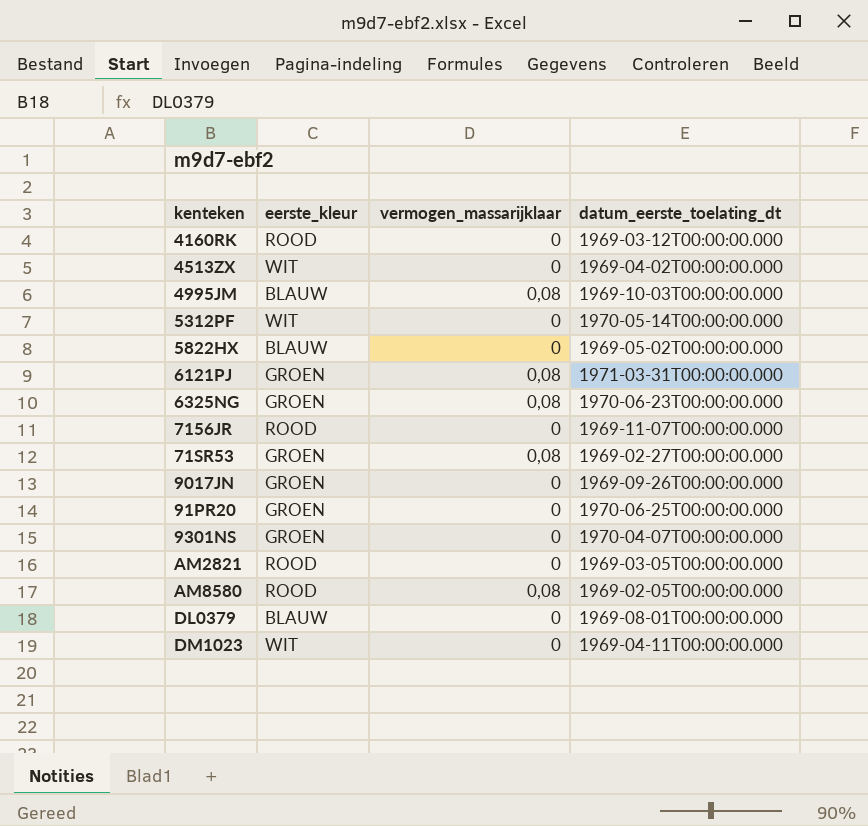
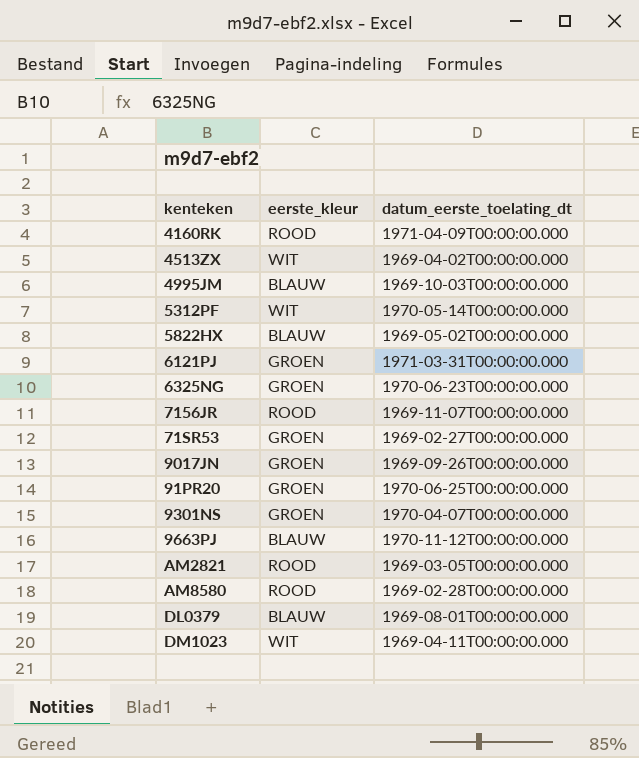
column vermogen_massarijklaar | position: 3 -> none
4160RK | datum_eerste_toelating_dt: 1969-03-12T00:00:00.000 -> 1971-04-09T00:00:00.000
row 9663PJ: none -> BLAUW | 1970-11-12T00:00:00.000
AM8580 | datum_eerste_toelating_dt: 1969-02-05T00:00:00.000 -> 1969-02-28T00:00:00.000

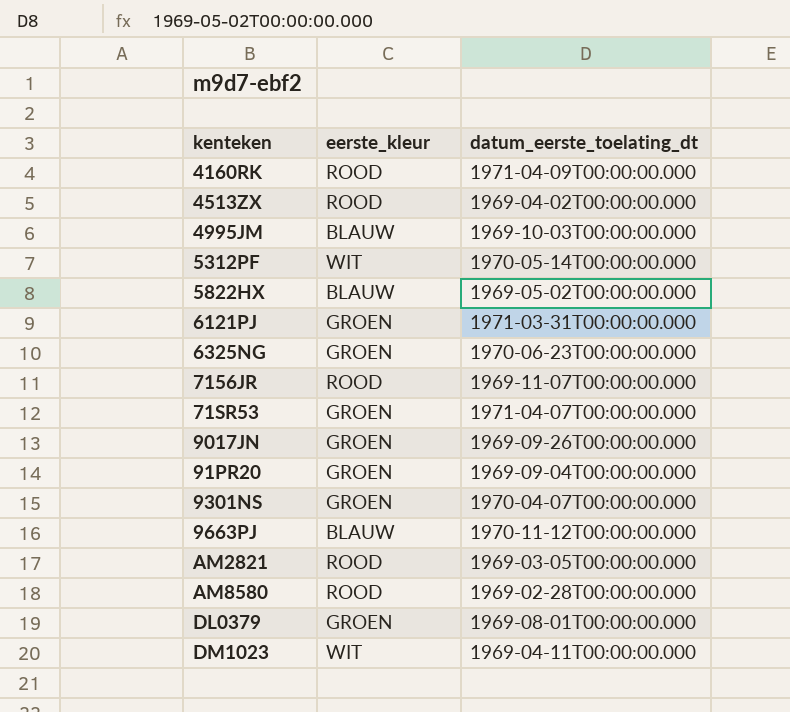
4513ZX | eerste_kleur: WIT -> ROOD
71SR53 | datum_eerste_toelating_dt: 1969-02-27T00:00:00.000 -> 1971-04-07T00:00:00.000
91PR20 | datum_eerste_toelating_dt: 1970-06-25T00:00:00.000 -> 1969-09-04T00:00:00.000
DL0379 | eerste_kleur: BLAUW -> GROEN

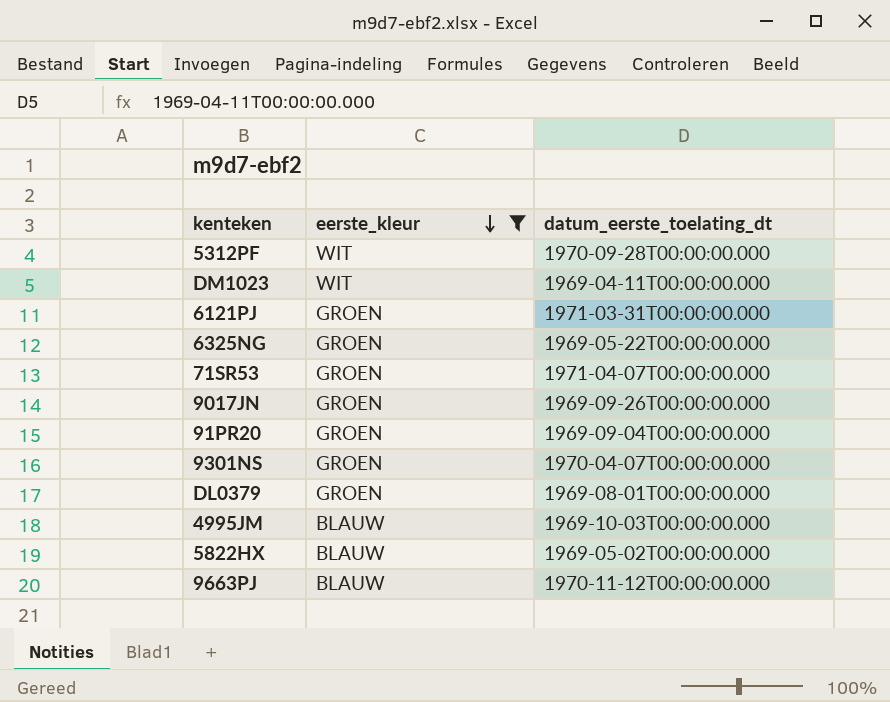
filter: none -> eerste_kleur != ROOD
row order: none -> eerste_kleur descending
5312PF | datum_eerste_toelating_dt: 1970-05-14T00:00:00.000 -> 1970-09-28T00:00:00.000
6325NG | datum_eerste_toelating_dt: 1970-06-23T00:00:00.000 -> 1969-05-22T00:00:00.000

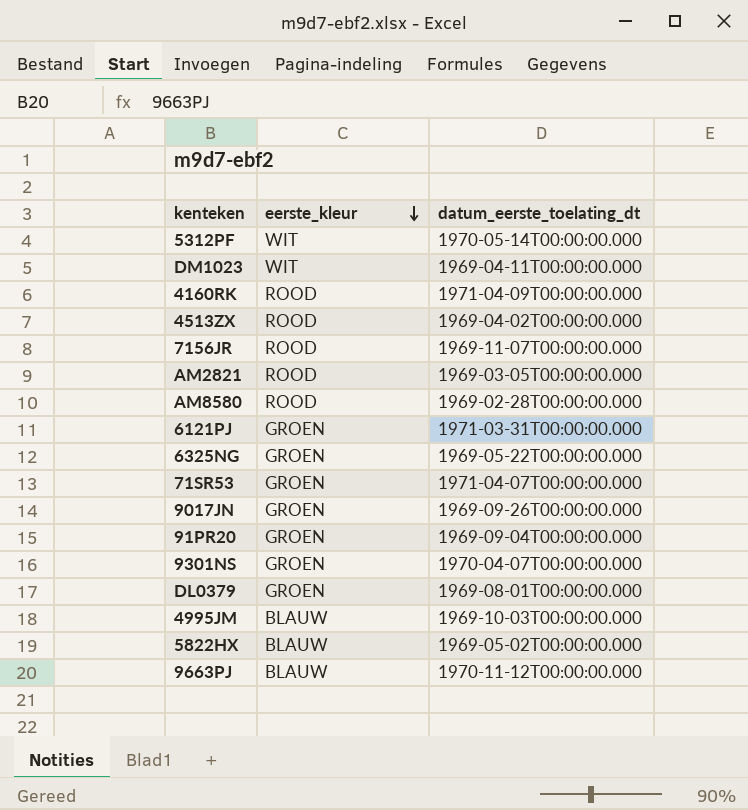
filter: eerste_kleur != ROOD -> none
5312PF | datum_eerste_toelating_dt: 1970-09-28T00:00:00.000 -> 1970-05-14T00:00:00.000

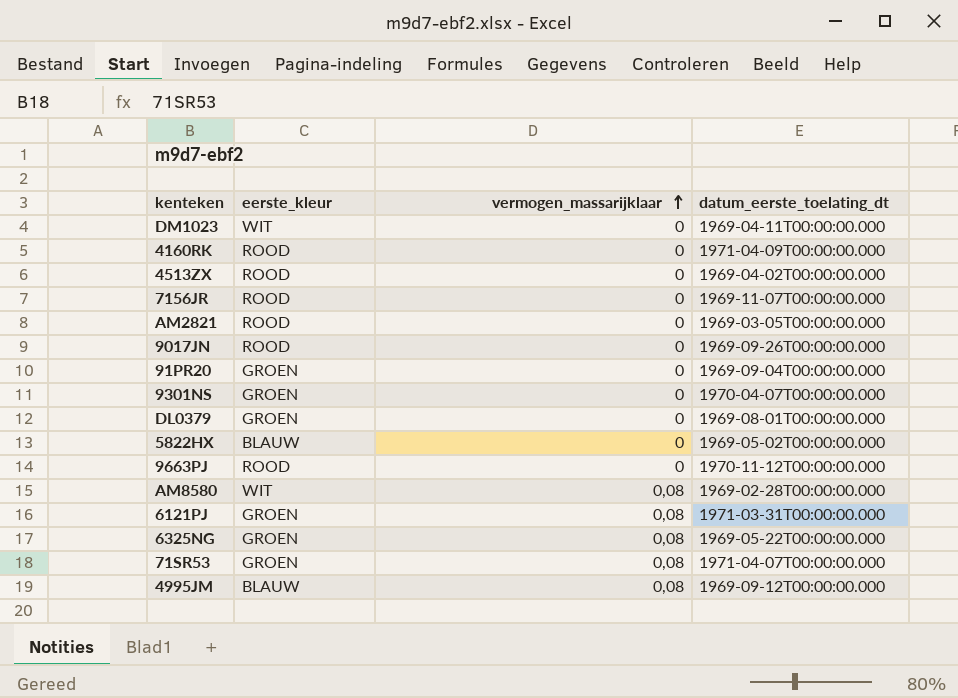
row order: eerste_kleur descending -> vermogen_massarijklaar ascending
column vermogen_massarijklaar | position: none -> 3
row 5312PF: WIT | 1970-05-14T00:00:00.000 -> none
9017JN | eerste_kleur: GROEN -> ROOD
9663PJ | eerste_kleur: BLAUW -> ROOD
AM8580 | eerste_kleur: ROOD -> WIT
4995JM | datum_eerste_toelating_dt: 1969-10-03T00:00:00.000 -> 1969-09-12T00:00:00.000

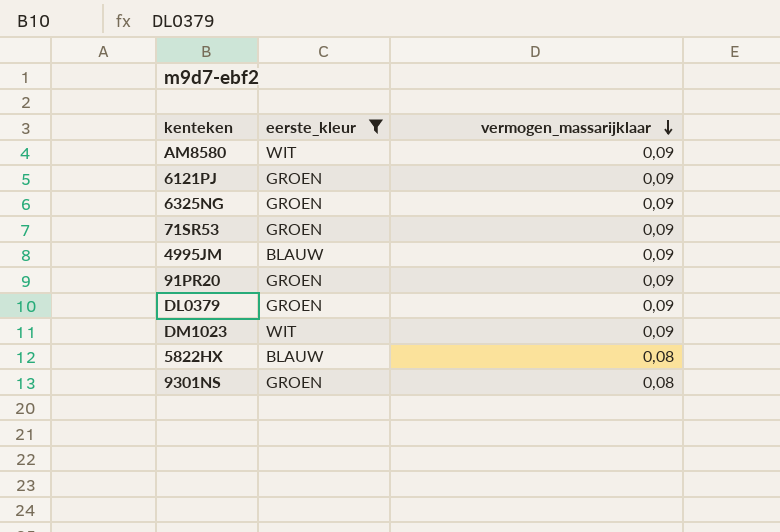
filter: none -> eerste_kleur != ROOD
row order: vermogen_massarijklaar ascending -> vermogen_massarijklaar descending
column datum_eerste_toelating_dt | position: 4 -> none
AM8580 | vermogen_massarijklaar: 0,08 -> 0,09
6121PJ | vermogen_massarijklaar: 0,08 -> 0,09
6325NG | vermogen_massarijklaar: 0,08 -> 0,09
71SR53 | vermogen_massarijklaar: 0,08 -> 0,09
4995JM | vermogen_massarijklaar: 0,08 -> 0,09
91PR20 | vermogen_massarijklaar: 0 -> 0,09
DL0379 | vermogen_massarijklaar: 0 -> 0,09
DM1023 | vermogen_massarijklaar: 0 -> 0,09
5822HX | vermogen_massarijklaar: 0 -> 0,08
9301NS | vermogen_massarijklaar: 0 -> 0,08

